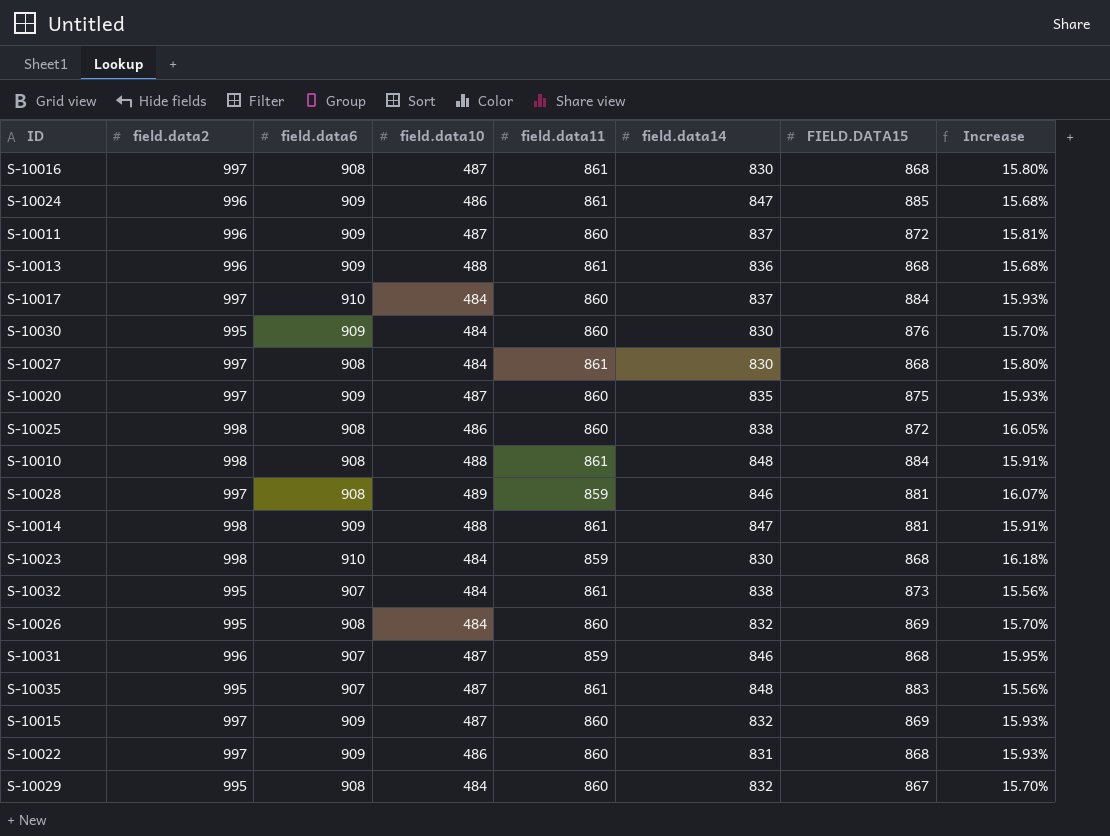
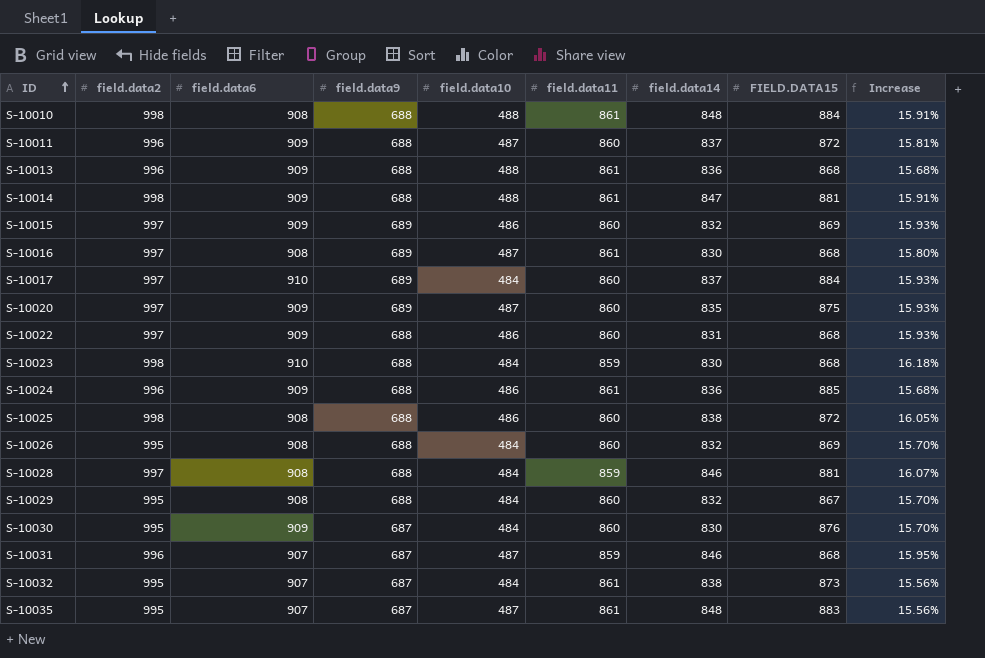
row order: none -> ID ascending
column field.data9 | position: none -> 4
row S-10027: 997 | 908 | 484 | 861 | 830 | 868 | 15.80% -> none
S-10015 | field.data10: 487 -> 486
S-10024 | field.data14: 847 -> 836
S-10028 | field.data10: 489 -> 484

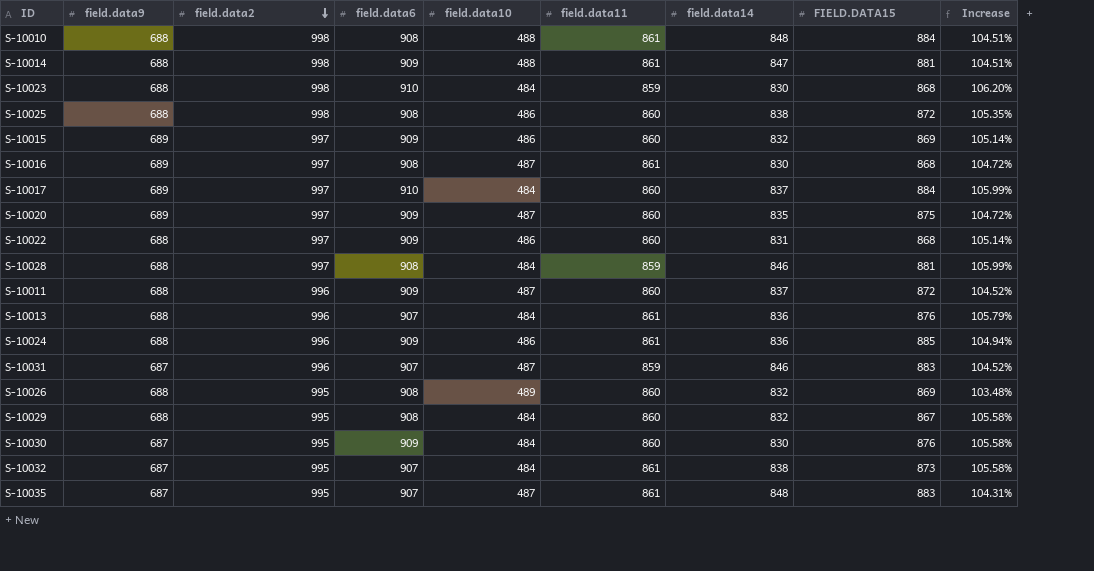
row order: ID ascending -> field.data2 descending
column field.data9 | position: 4 -> 2
column Increase | formula: ([field.data2] - [field.data11]) / [field.data11] -> ([field.data2] - [field.data10]) / [field.data10]
S-10013 | field.data6: 909 -> 907
S-10013 | field.data10: 488 -> 484
S-10013 | FIELD.DATA15: 868 -> 876
S-10031 | FIELD.DATA15: 868 -> 883
S-10026 | field.data10: 484 -> 489

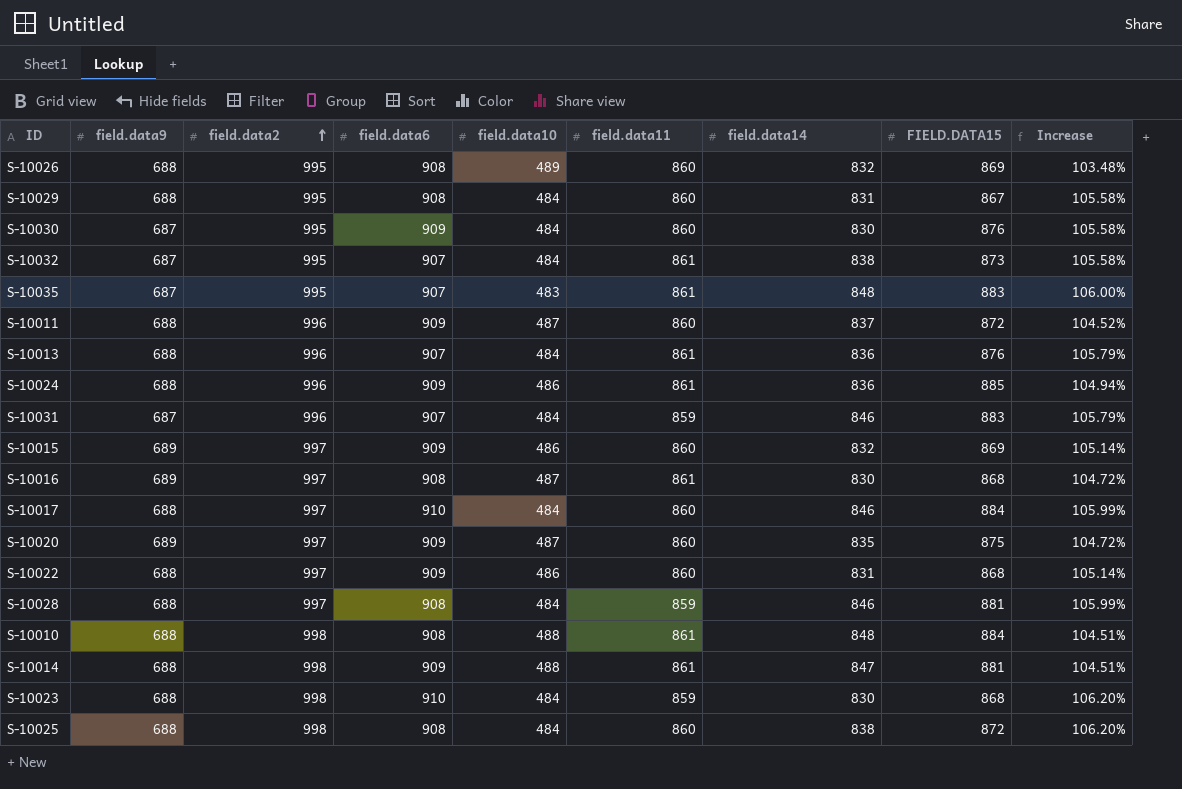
row order: field.data2 descending -> field.data2 ascending
S-10029 | field.data14: 832 -> 831
S-10035 | field.data10: 487 -> 483
S-10035 | Increase: 104.31% -> 106.00%
S-10031 | field.data10: 487 -> 484
S-10031 | Increase: 104.52% -> 105.79%
S-10017 | field.data9: 689 -> 688
S-10017 | field.data14: 837 -> 846
S-10025 | field.data10: 486 -> 484
S-10025 | Increase: 105.35% -> 106.20%

